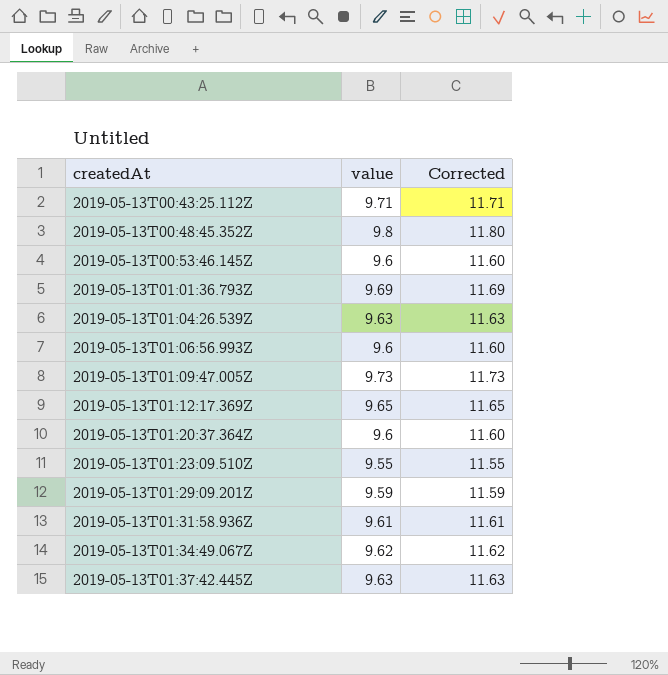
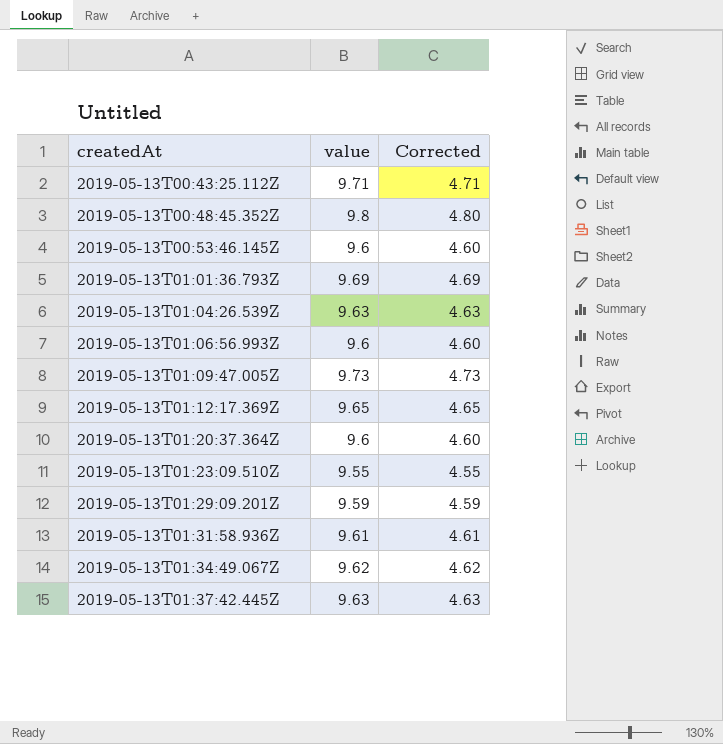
column Corrected | formula: [value] + 2 -> [value] - 5

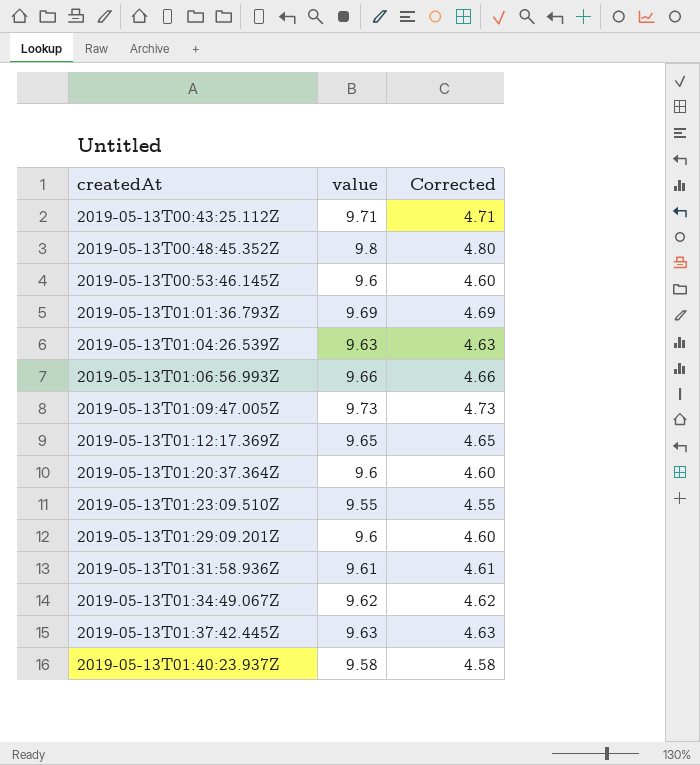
2019-05-13T01:06:56.993Z | value: 9.6 -> 9.66
2019-05-13T01:06:56.993Z | Corrected: 4.60 -> 4.66
2019-05-13T01:29:09.201Z | value: 9.59 -> 9.6
2019-05-13T01:29:09.201Z | Corrected: 4.59 -> 4.60
row 2019-05-13T01:40:23.937Z: none -> 9.58 | 4.58

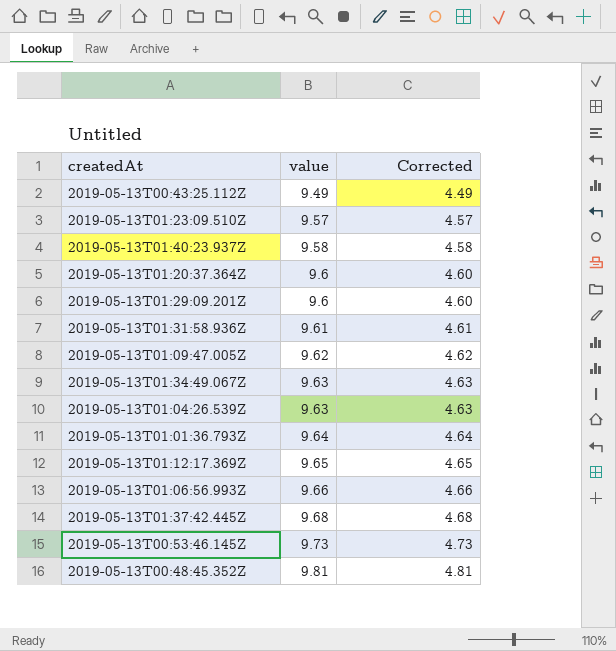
row order: createdAt ascending -> value ascending
2019-05-13T00:43:25.112Z | value: 9.71 -> 9.49
2019-05-13T00:43:25.112Z | Corrected: 4.71 -> 4.49
2019-05-13T01:23:09.510Z | value: 9.55 -> 9.57
2019-05-13T01:23:09.510Z | Corrected: 4.55 -> 4.57
2019-05-13T01:09:47.005Z | value: 9.73 -> 9.62
2019-05-13T01:09:47.005Z | Corrected: 4.73 -> 4.62
2019-05-13T01:34:49.067Z | value: 9.62 -> 9.63
2019-05-13T01:34:49.067Z | Corrected: 4.62 -> 4.63
2019-05-13T01:01:36.793Z | value: 9.69 -> 9.64
2019-05-13T01:01:36.793Z | Corrected: 4.69 -> 4.64
2019-05-13T01:37:42.445Z | value: 9.63 -> 9.68
2019-05-13T01:37:42.445Z | Corrected: 4.63 -> 4.68
2019-05-13T00:53:46.145Z | value: 9.6 -> 9.73
2019-05-13T00:53:46.145Z | Corrected: 4.60 -> 4.73
2019-05-13T00:48:45.352Z | value: 9.8 -> 9.81
2019-05-13T00:48:45.352Z | Corrected: 4.80 -> 4.81

